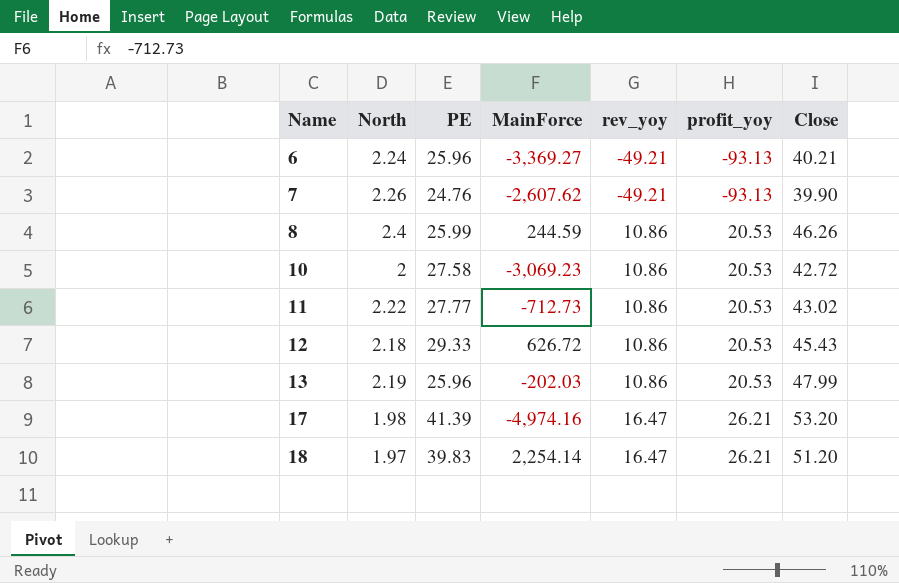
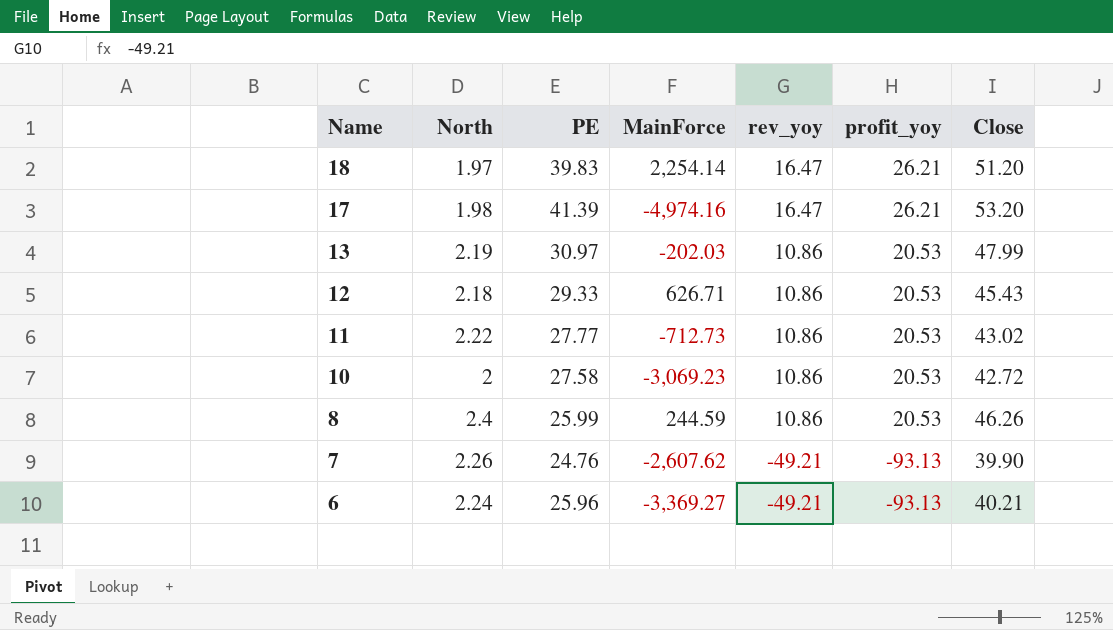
row order: Name ascending -> Name descending
13 | PE: 25.96 -> 30.97
12 | MainForce: 626.72 -> 626.71

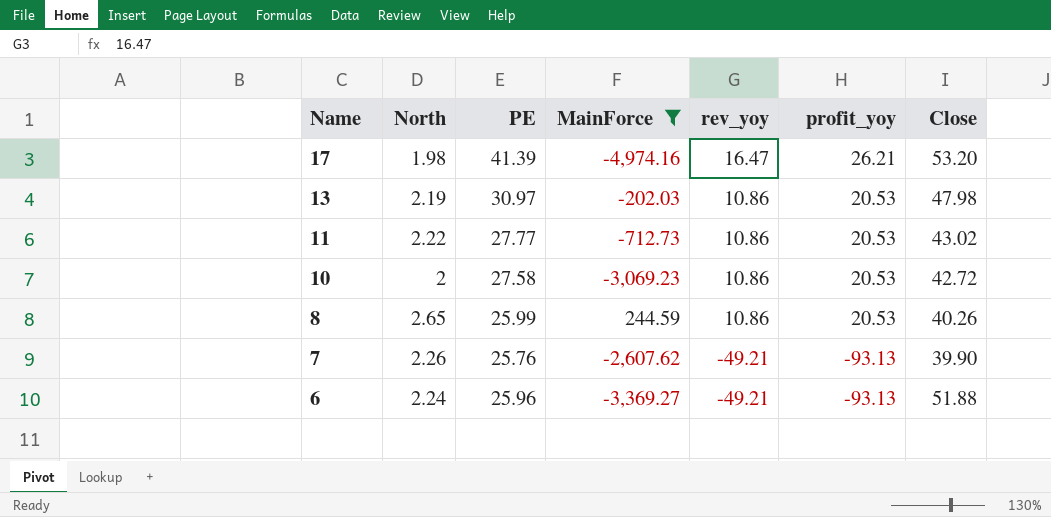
filter: none -> MainForce <= 244.59
13 | Close: 47.99 -> 47.98
8 | North: 2.4 -> 2.65
8 | Close: 46.26 -> 40.26
7 | PE: 24.76 -> 25.76
6 | Close: 40.21 -> 51.88

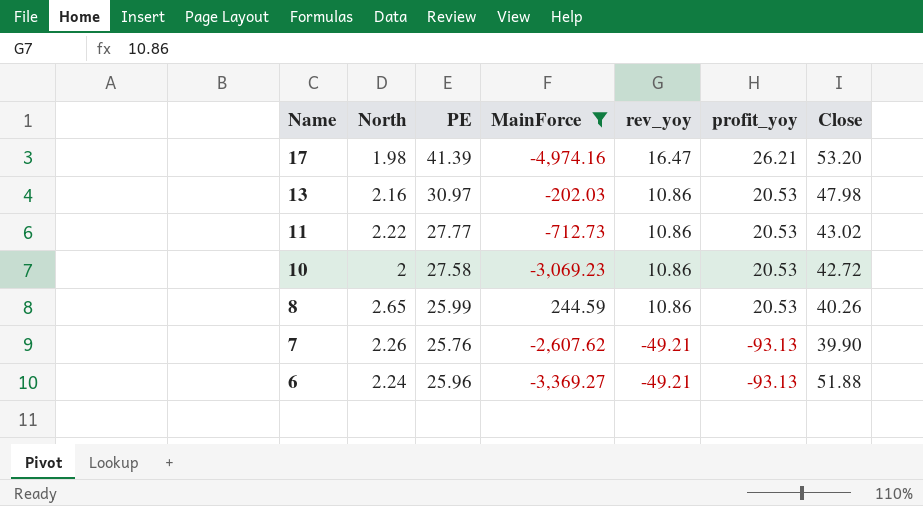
13 | North: 2.19 -> 2.16

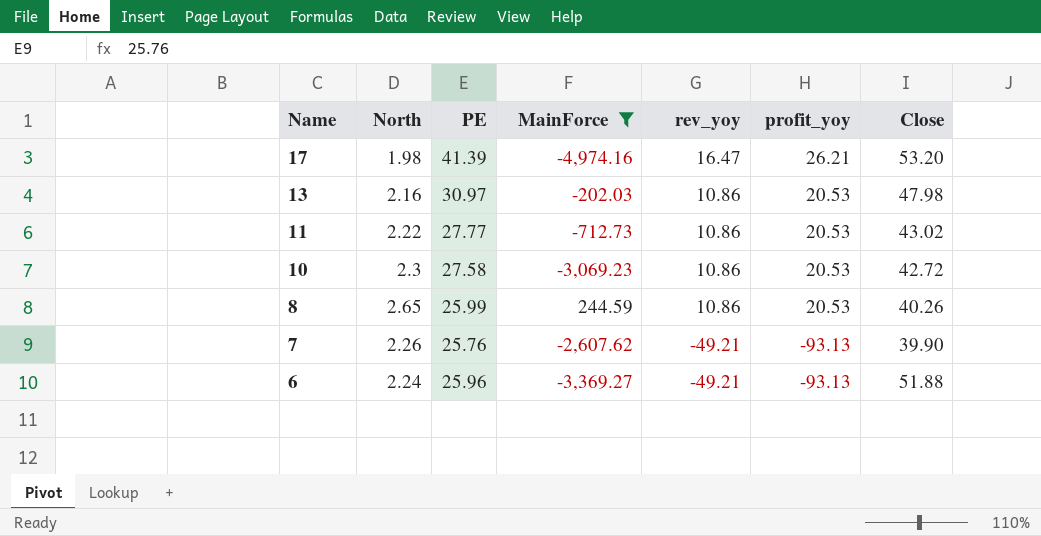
10 | North: 2 -> 2.3

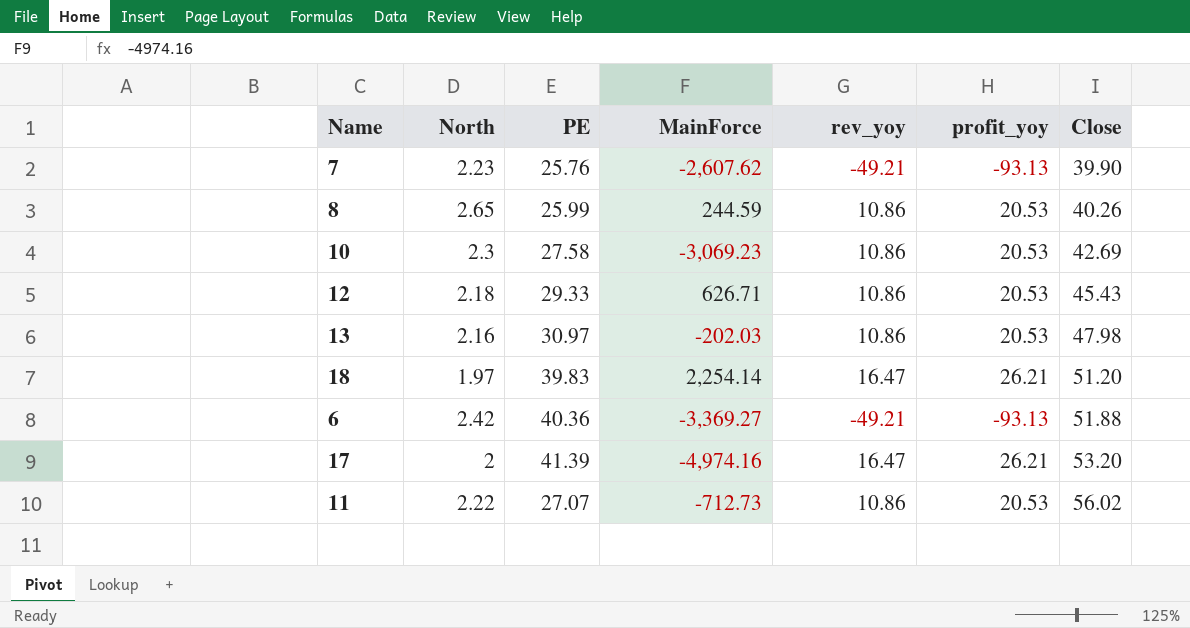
filter: MainForce <= 244.59 -> none
row order: Name descending -> Close ascending
7 | North: 2.26 -> 2.23
10 | Close: 42.72 -> 42.69
6 | North: 2.24 -> 2.42
6 | PE: 25.96 -> 40.36
17 | North: 1.98 -> 2
11 | PE: 27.77 -> 27.07
11 | Close: 43.02 -> 56.02

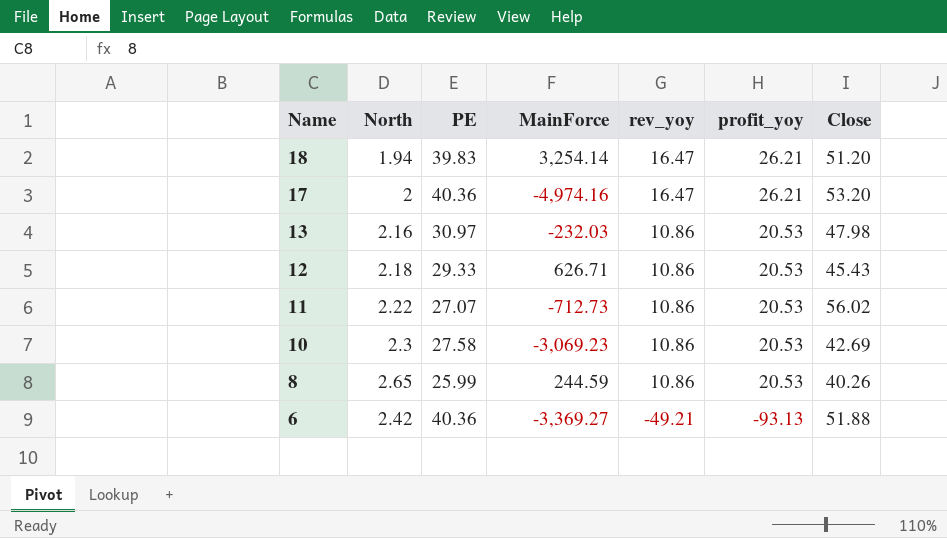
row order: Close ascending -> Name descending
row 7: 2.23 | 25.76 | -2,607.62 | -49.21 | -93.13 | 39.90 -> none
18 | North: 1.97 -> 1.94
18 | MainForce: 2,254.14 -> 3,254.14
17 | PE: 41.39 -> 40.36
13 | MainForce: -202.03 -> -232.03

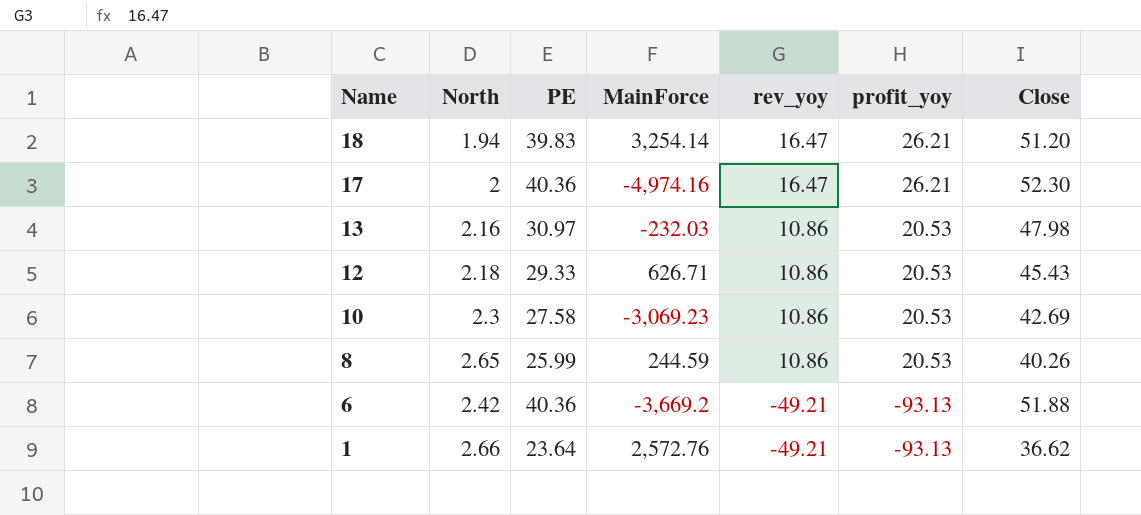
row 11: 2.22 | 27.07 | -712.73 | 10.86 | 20.53 | 56.02 -> none
17 | Close: 53.20 -> 52.30
6 | MainForce: -3,369.27 -> -3,669.2
row 1: none -> 2.66 | 23.64 | 2,572.76 | -49.21 | -93.13 | 36.62

